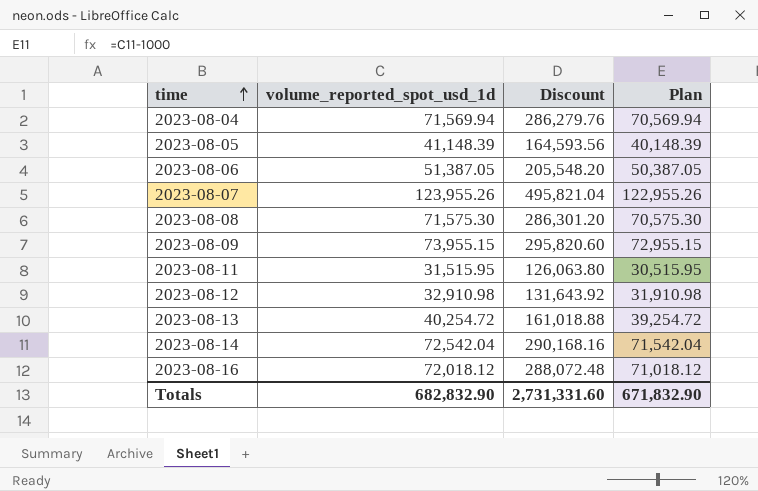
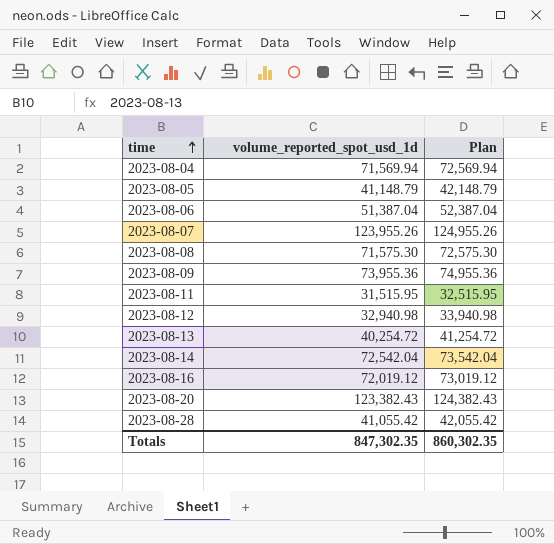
column Discount | formula: [volume_reported_spot_usd_1d] * 4 -> none
column Plan | formula: [volume_reported_spot_usd_1d] - 1000 -> [volume_reported_spot_usd_1d] + 1000
2023-08-05 | volume_reported_spot_usd_1d: 41,148.39 -> 41,148.79
2023-08-06 | volume_reported_spot_usd_1d: 51,387.05 -> 51,387.04
2023-08-09 | volume_reported_spot_usd_1d: 73,955.15 -> 73,955.36
2023-08-12 | volume_reported_spot_usd_1d: 32,910.98 -> 32,940.98
2023-08-16 | volume_reported_spot_usd_1d: 72,018.12 -> 72,019.12
row 2023-08-20: none -> 123,382.43 | 124,382.43
row 2023-08-28: none -> 41,055.42 | 42,055.42
Totals | volume_reported_spot_usd_1d: 682,832.90 -> 847,302.35
Totals | Plan: 671,832.90 -> 860,302.35

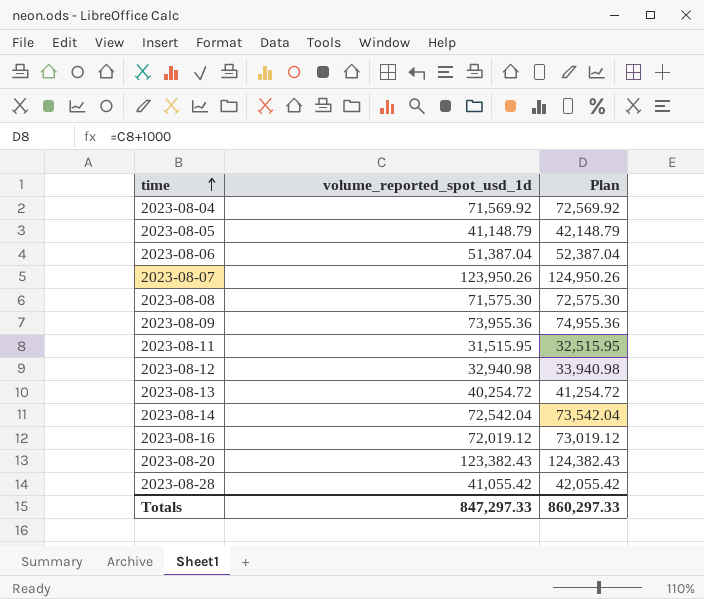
2023-08-04 | volume_reported_spot_usd_1d: 71,569.94 -> 71,569.92
2023-08-04 | Plan: 72,569.94 -> 72,569.92
2023-08-07 | volume_reported_spot_usd_1d: 123,955.26 -> 123,950.26
2023-08-07 | Plan: 124,955.26 -> 124,950.26
Totals | volume_reported_spot_usd_1d: 847,302.35 -> 847,297.33
Totals | Plan: 860,302.35 -> 860,297.33

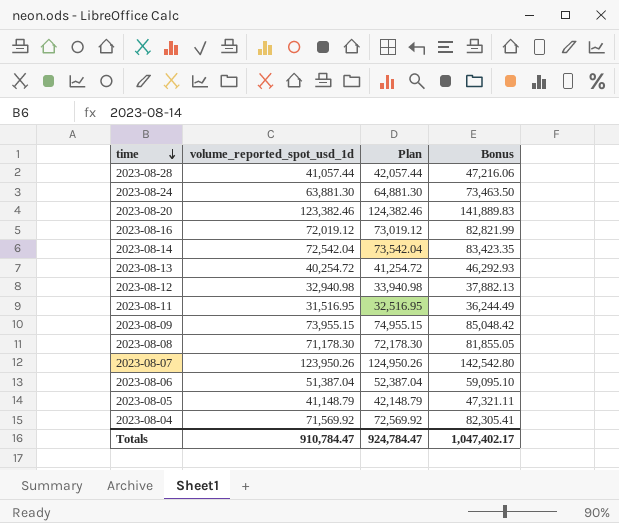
row order: time ascending -> time descending
column Bonus | formula: none -> [volume_reported_spot_usd_1d] * 1.15
2023-08-28 | volume_reported_spot_usd_1d: 41,055.42 -> 41,057.44
2023-08-28 | Plan: 42,055.42 -> 42,057.44
row 2023-08-24: none -> 63,881.30 | 64,881.30 | 73,463.50
2023-08-20 | volume_reported_spot_usd_1d: 123,382.43 -> 123,382.46
2023-08-20 | Plan: 124,382.43 -> 124,382.46
2023-08-11 | volume_reported_spot_usd_1d: 31,515.95 -> 31,516.95
2023-08-11 | Plan: 32,515.95 -> 32,516.95
2023-08-09 | volume_reported_spot_usd_1d: 73,955.36 -> 73,955.15
2023-08-09 | Plan: 74,955.36 -> 74,955.15
2023-08-08 | volume_reported_spot_usd_1d: 71,575.30 -> 71,178.30
2023-08-08 | Plan: 72,575.30 -> 72,178.30
Totals | volume_reported_spot_usd_1d: 847,297.33 -> 910,784.47
Totals | Plan: 860,297.33 -> 924,784.47

